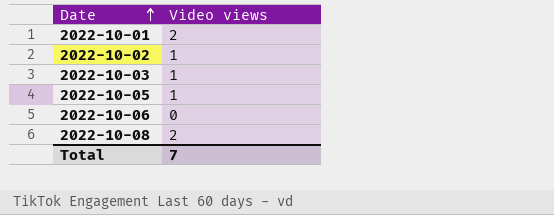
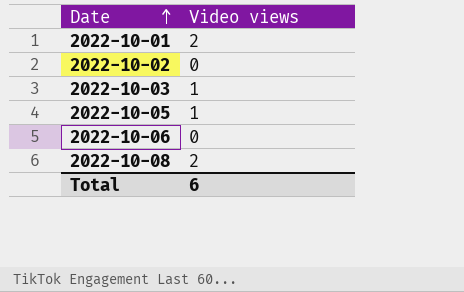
2022-10-02 | Video views: 1 -> 0
Total | Video views: 7 -> 6

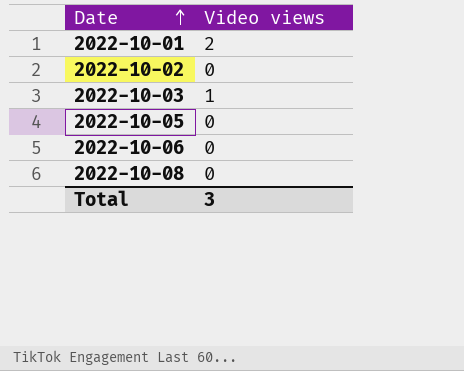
2022-10-05 | Video views: 1 -> 0
2022-10-08 | Video views: 2 -> 0
Total | Video views: 6 -> 3

